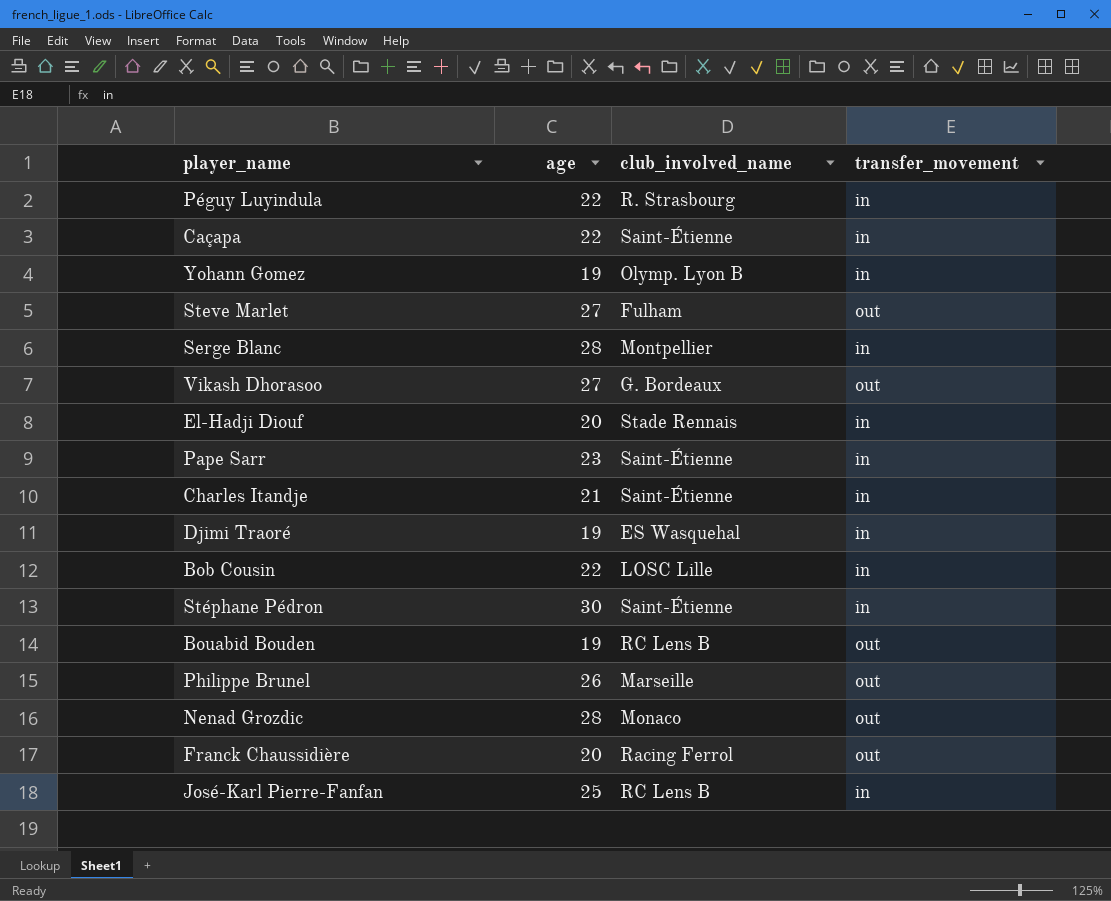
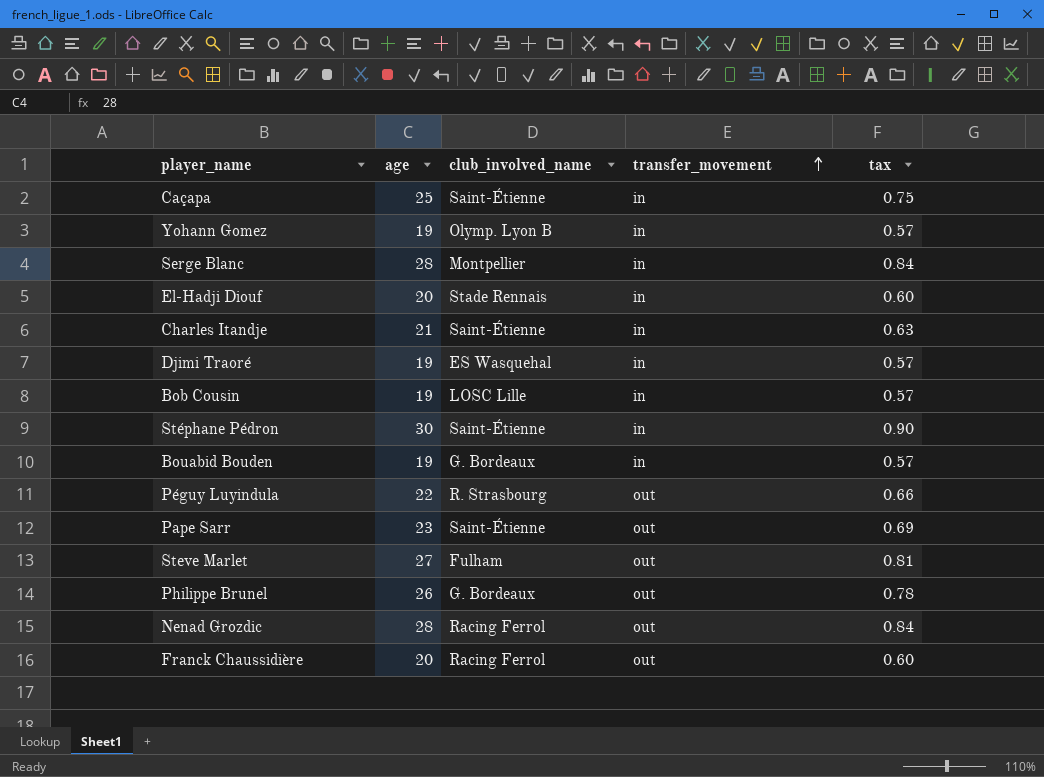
row order: none -> transfer_movement ascending
column tax | formula: none -> [age] * 0.03
row Vikash Dhorasoo: 27 | G. Bordeaux | out -> none
row José-Karl Pierre-Fanfan: 25 | RC Lens B | in -> none
Caçapa | age: 22 -> 25
Bob Cousin | age: 22 -> 19
Bouabid Bouden | club_involved_name: RC Lens B -> G. Bordeaux
Bouabid Bouden | transfer_movement: out -> in
Péguy Luyindula | transfer_movement: in -> out
Pape Sarr | transfer_movement: in -> out
Philippe Brunel | club_involved_name: Marseille -> G. Bordeaux
Nenad Grozdic | club_involved_name: Monaco -> Racing Ferrol

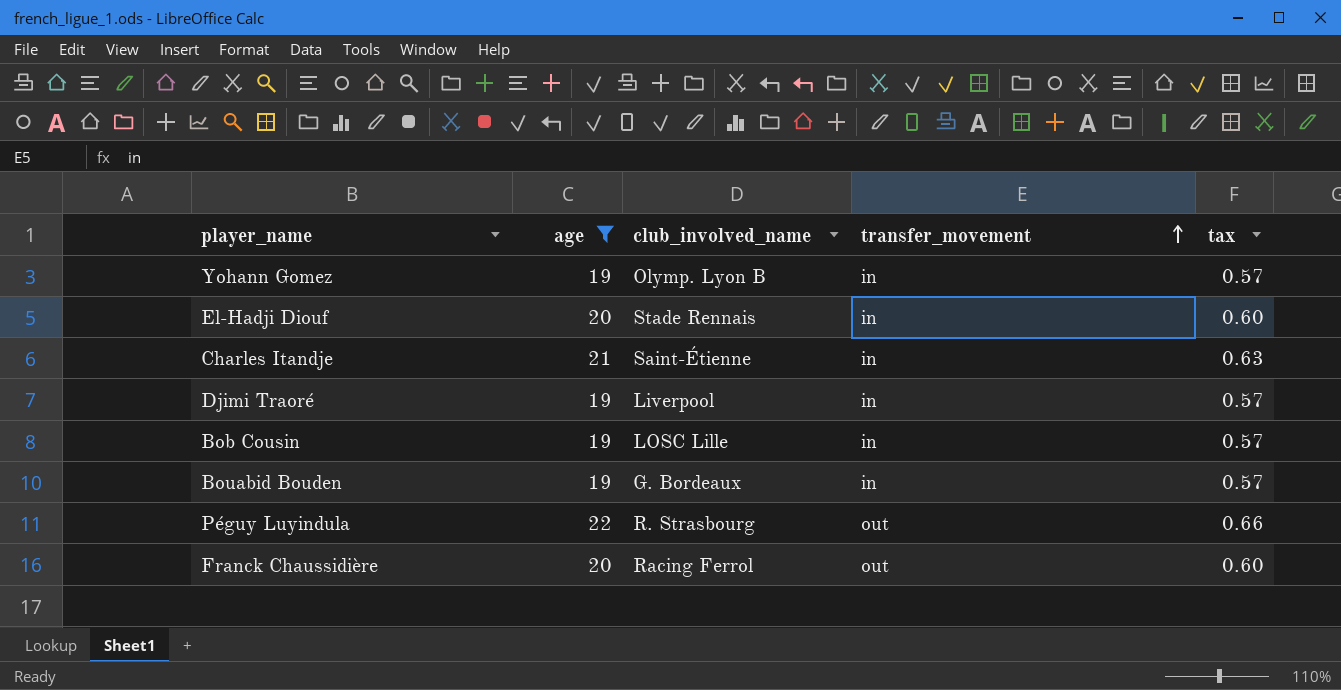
filter: none -> age <= 22
Djimi Traoré | club_involved_name: ES Wasquehal -> Liverpool

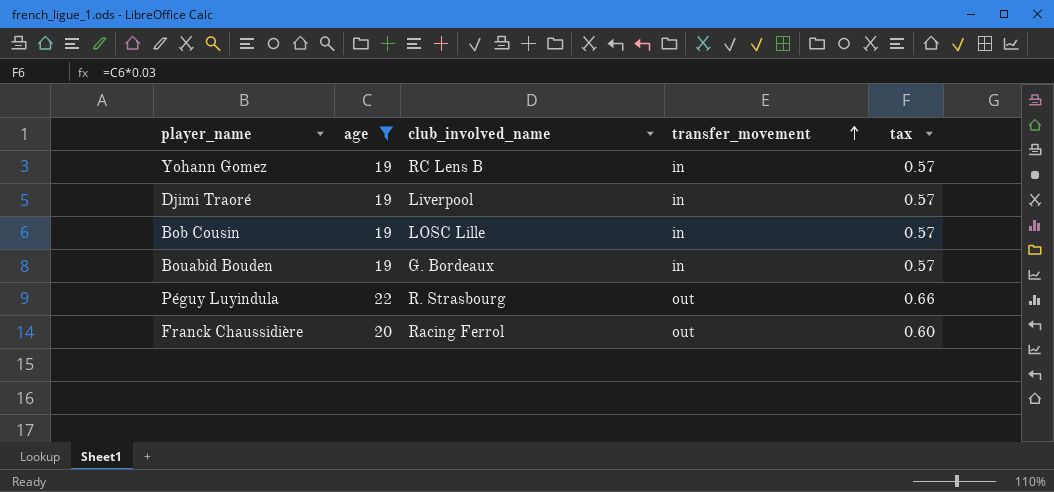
row El-Hadji Diouf: 20 | Stade Rennais | in | 0.60 -> none
row Charles Itandje: 21 | Saint-Étienne | in | 0.63 -> none
Yohann Gomez | club_involved_name: Olymp. Lyon B -> RC Lens B

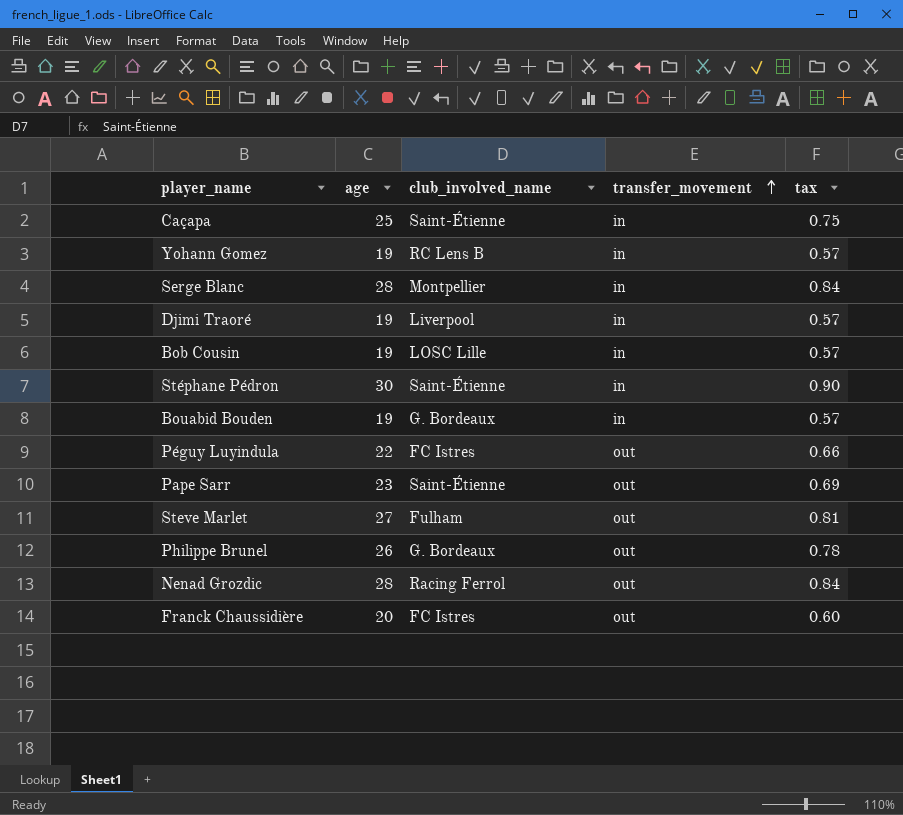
filter: age <= 22 -> none
Péguy Luyindula | club_involved_name: R. Strasbourg -> FC Istres
Franck Chaussidière | club_involved_name: Racing Ferrol -> FC Istres

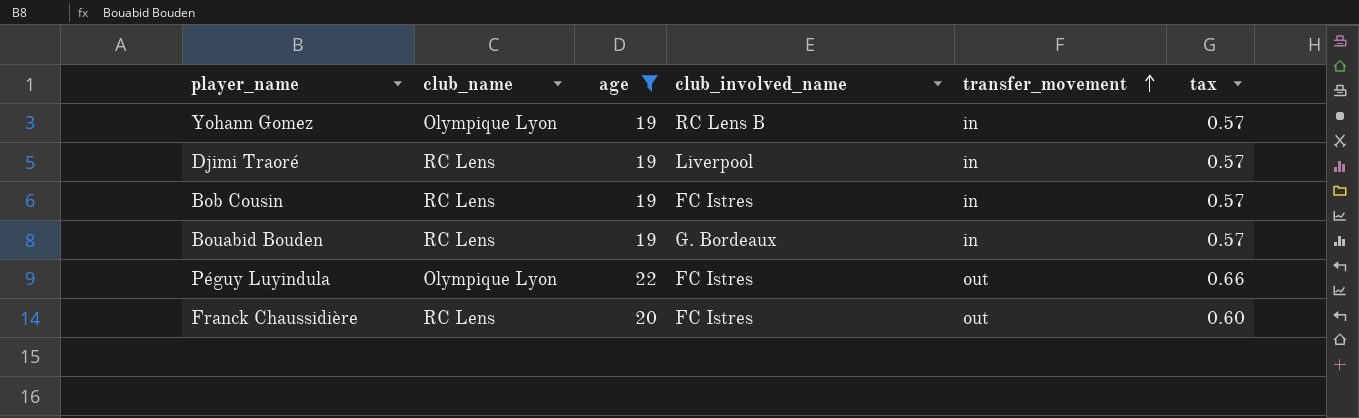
filter: none -> age <= 22
column club_name | position: none -> 2
Bob Cousin | club_involved_name: LOSC Lille -> FC Istres

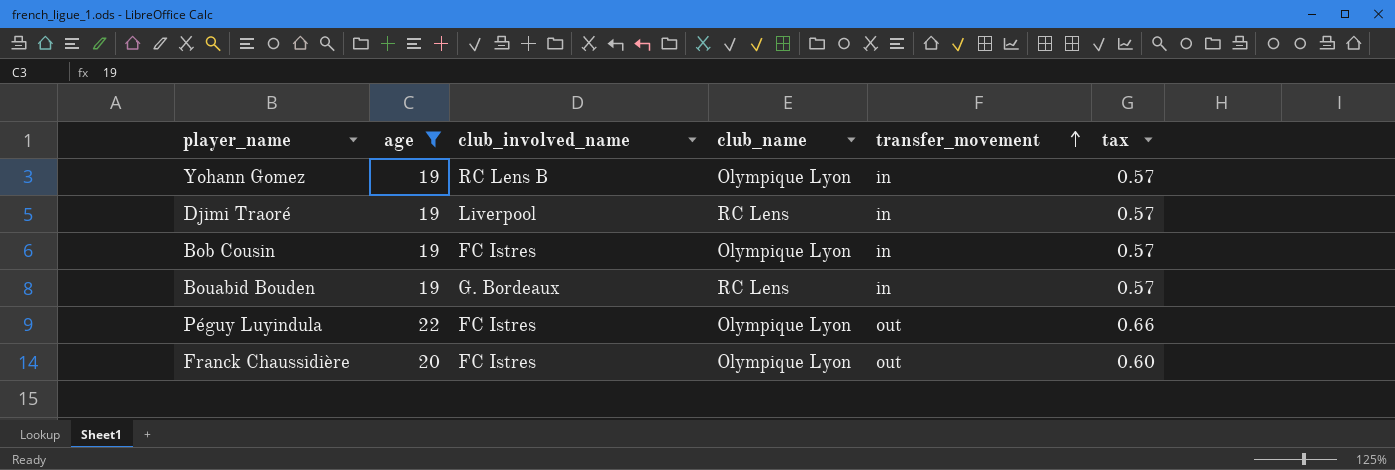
column club_name | position: 2 -> 4
Bob Cousin | club_name: RC Lens -> Olympique Lyon
Franck Chaussidière | club_name: RC Lens -> Olympique Lyon

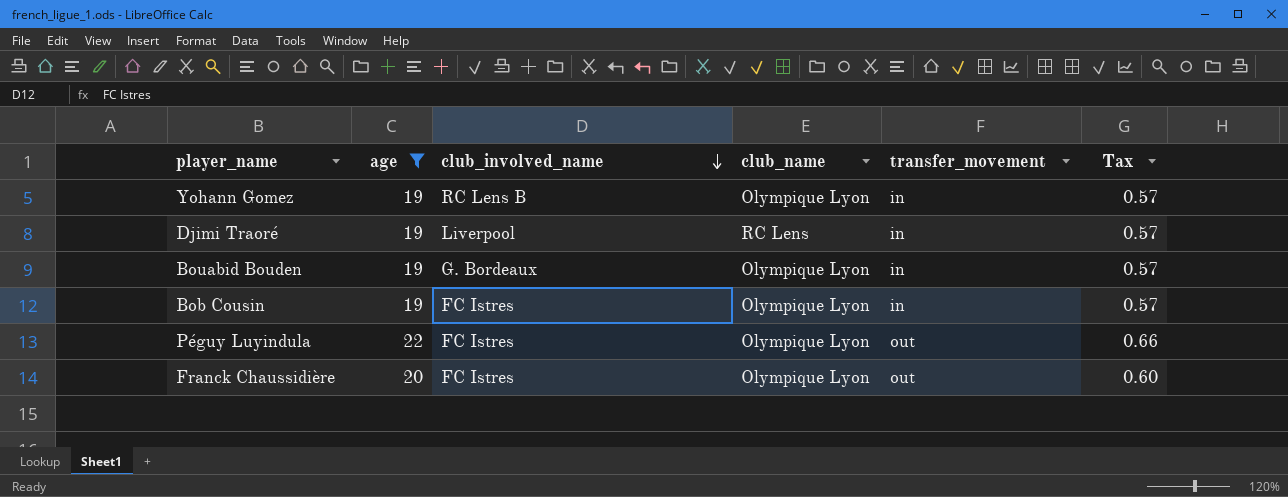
row order: transfer_movement ascending -> club_involved_name descending
column name: tax -> Tax
Bouabid Bouden | club_name: RC Lens -> Olympique Lyon

